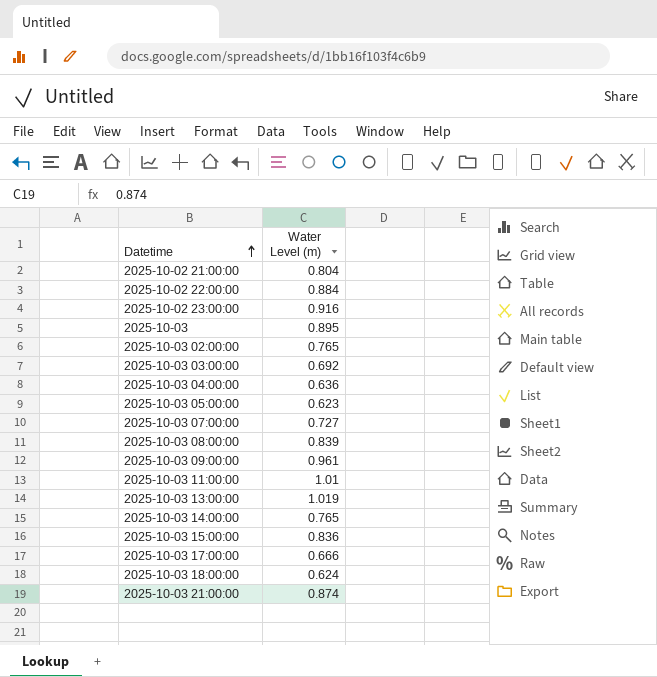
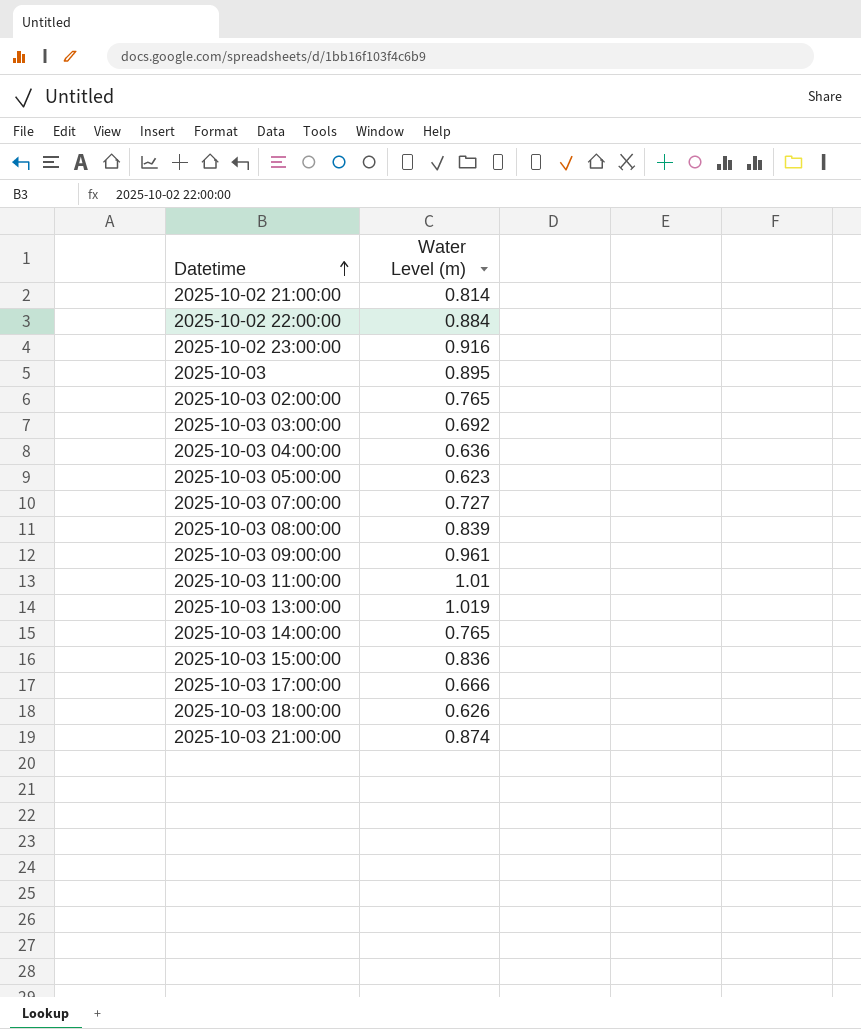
2025-10-02 21:00:00 | Water Level (m): 0.804 -> 0.814
2025-10-03 18:00:00 | Water Level (m): 0.624 -> 0.626

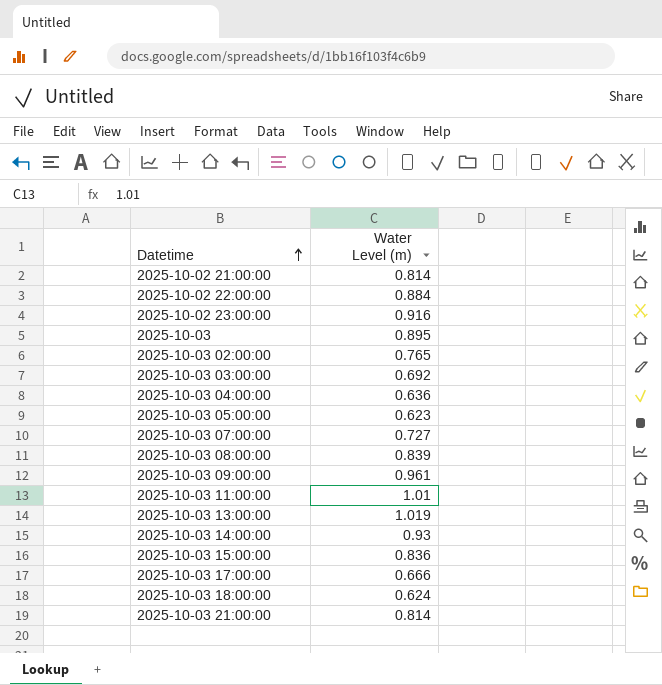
2025-10-03 14:00:00 | Water Level (m): 0.765 -> 0.93
2025-10-03 18:00:00 | Water Level (m): 0.626 -> 0.624
2025-10-03 21:00:00 | Water Level (m): 0.874 -> 0.814

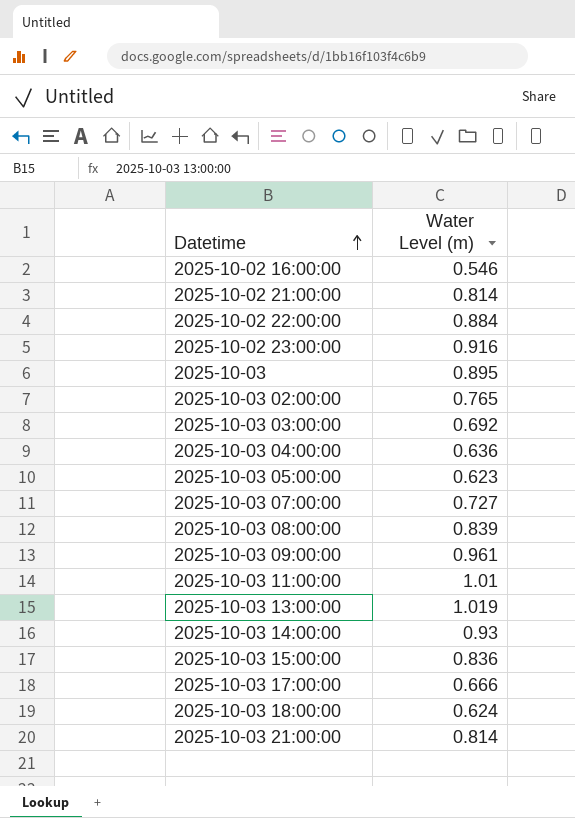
row 2025-10-02 16:00:00: none -> 0.546

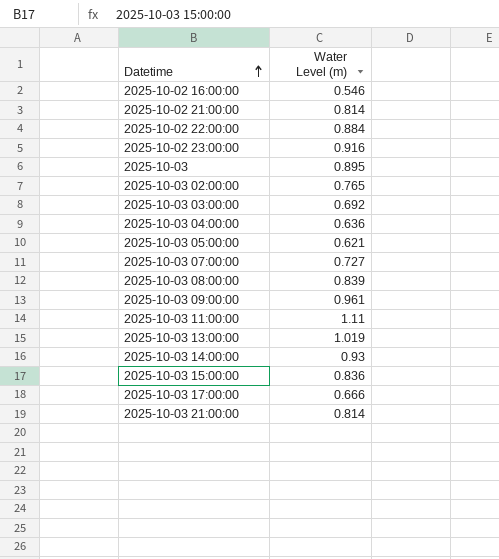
row 2025-10-03 18:00:00: 0.624 -> none
2025-10-03 05:00:00 | Water Level (m): 0.623 -> 0.621
2025-10-03 11:00:00 | Water Level (m): 1.01 -> 1.11

